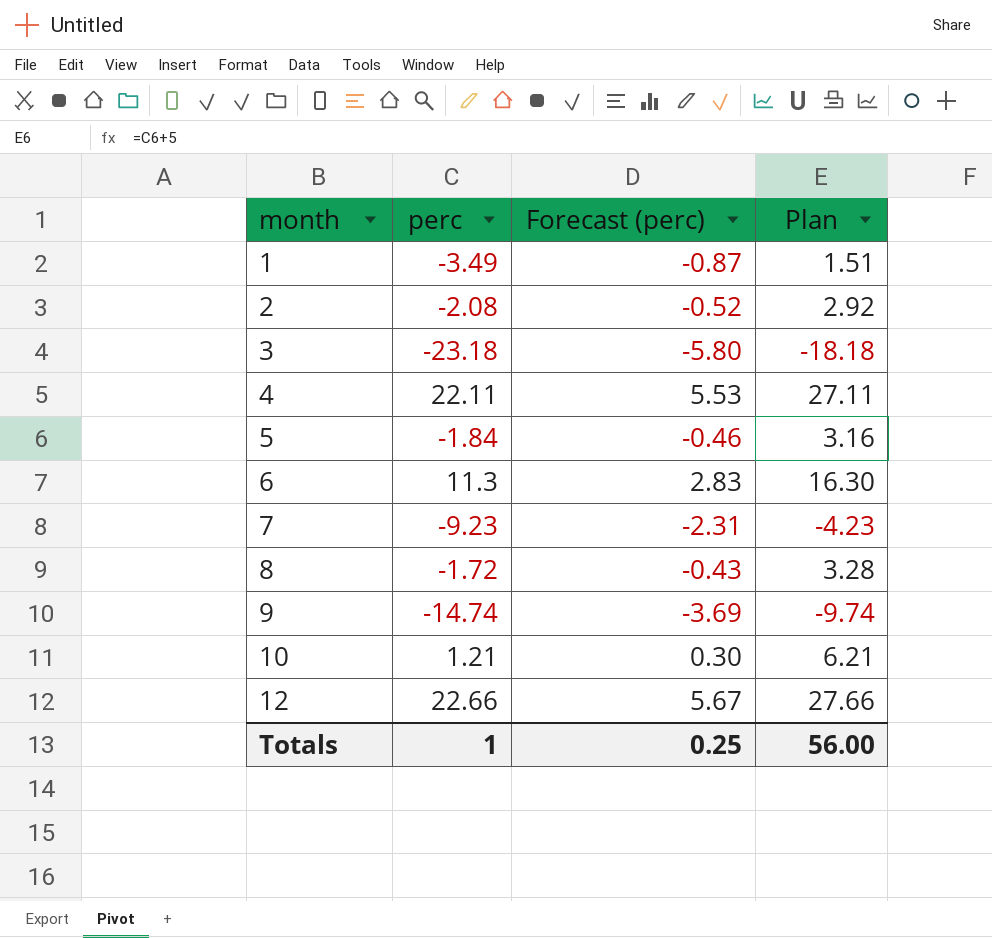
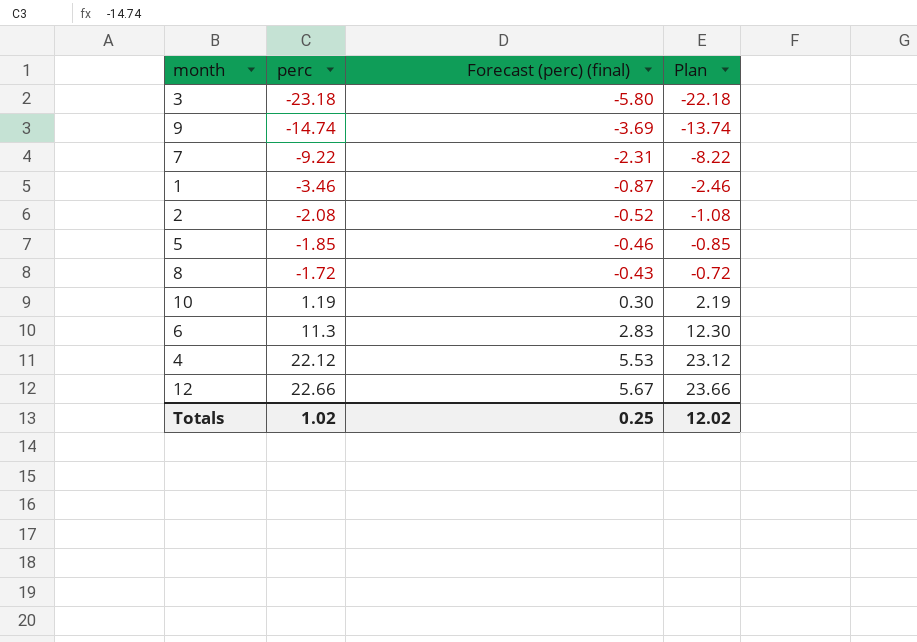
row order: month ascending -> perc ascending
column name: Forecast (perc) -> Forecast (perc) (final)
column Plan | formula: [perc] + 5 -> [perc] + 1
7 | perc: -9.23 -> -9.22
1 | perc: -3.49 -> -3.46
5 | perc: -1.84 -> -1.85
10 | perc: 1.21 -> 1.19
4 | perc: 22.11 -> 22.12
Totals | perc: 1 -> 1.02
Totals | Plan: 56.00 -> 12.02

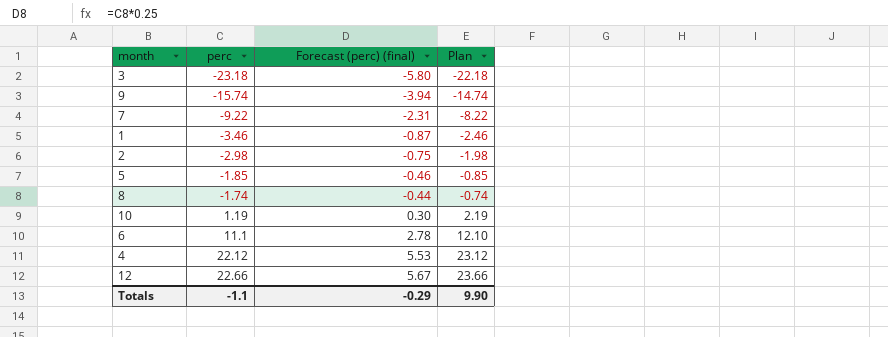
9 | perc: -14.74 -> -15.74
9 | Forecast (perc) (final): -3.69 -> -3.94
9 | Plan: -13.74 -> -14.74
2 | perc: -2.08 -> -2.98
2 | Forecast (perc) (final): -0.52 -> -0.75
2 | Plan: -1.08 -> -1.98
8 | perc: -1.72 -> -1.74
8 | Forecast (perc) (final): -0.43 -> -0.44
8 | Plan: -0.72 -> -0.74
6 | perc: 11.3 -> 11.1
6 | Forecast (perc) (final): 2.83 -> 2.78
6 | Plan: 12.30 -> 12.10
Totals | perc: 1.02 -> -1.1
Totals | Forecast (perc) (final): 0.25 -> -0.29
Totals | Plan: 12.02 -> 9.90

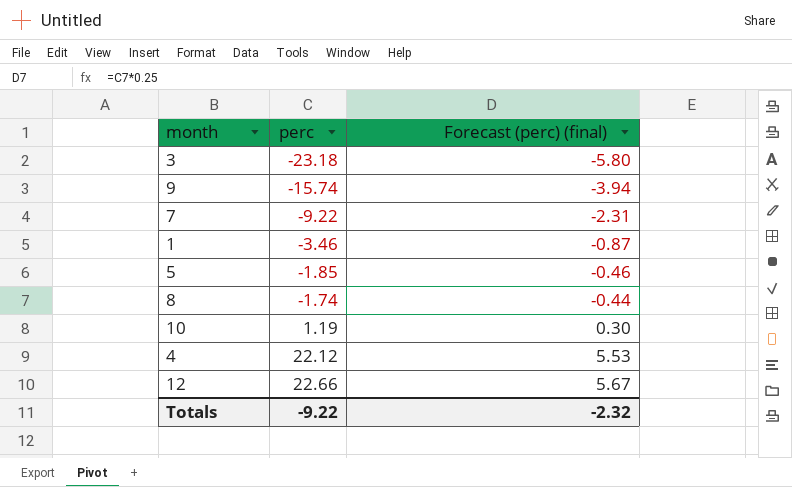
column Plan | formula: [perc] + 1 -> none
row 2: -2.98 | -0.75 | -1.98 -> none
row 6: 11.1 | 2.78 | 12.10 -> none
Totals | perc: -1.1 -> -9.22
Totals | Forecast (perc) (final): -0.29 -> -2.32

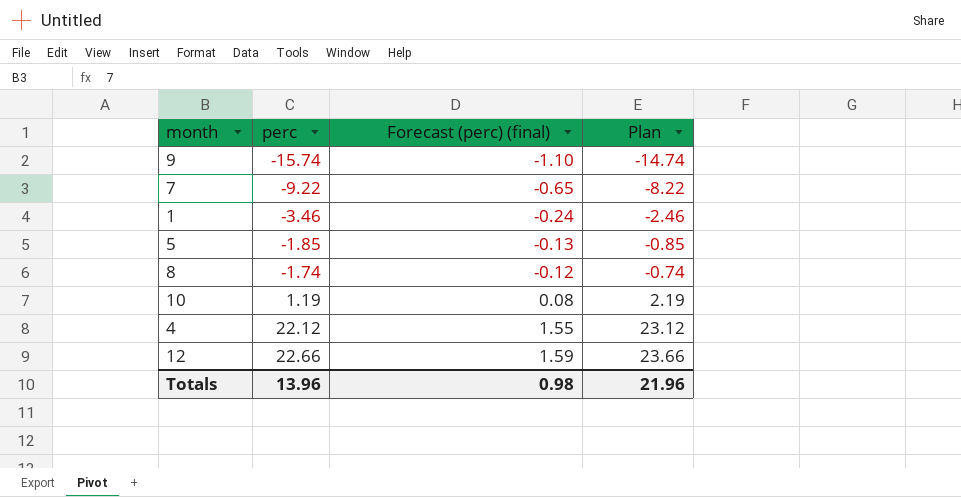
column Forecast (perc) (final) | formula: [perc] * 0.25 -> [perc] * 0.07
column Plan | formula: none -> [perc] + 1
row 3: -23.18 | -5.80 -> none
Totals | perc: -9.22 -> 13.96
Totals | Forecast (perc) (final): -2.32 -> 0.98

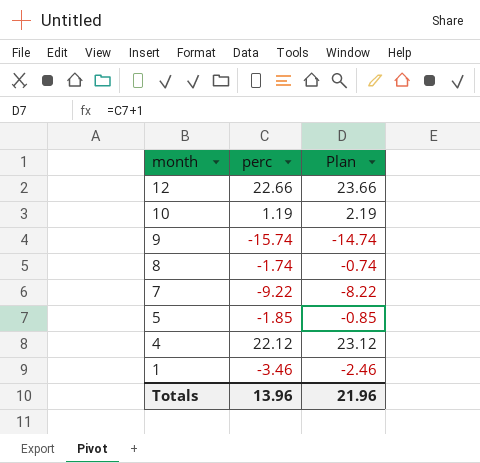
row order: perc ascending -> month descending
column Forecast (perc) (final) | formula: [perc] * 0.07 -> none

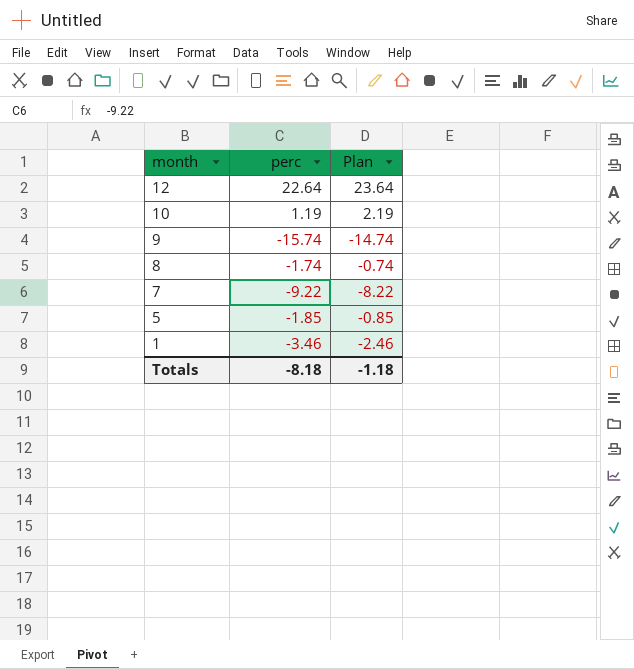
row 4: 22.12 | 23.12 -> none
12 | perc: 22.66 -> 22.64
12 | Plan: 23.66 -> 23.64
Totals | perc: 13.96 -> -8.18
Totals | Plan: 21.96 -> -1.18

